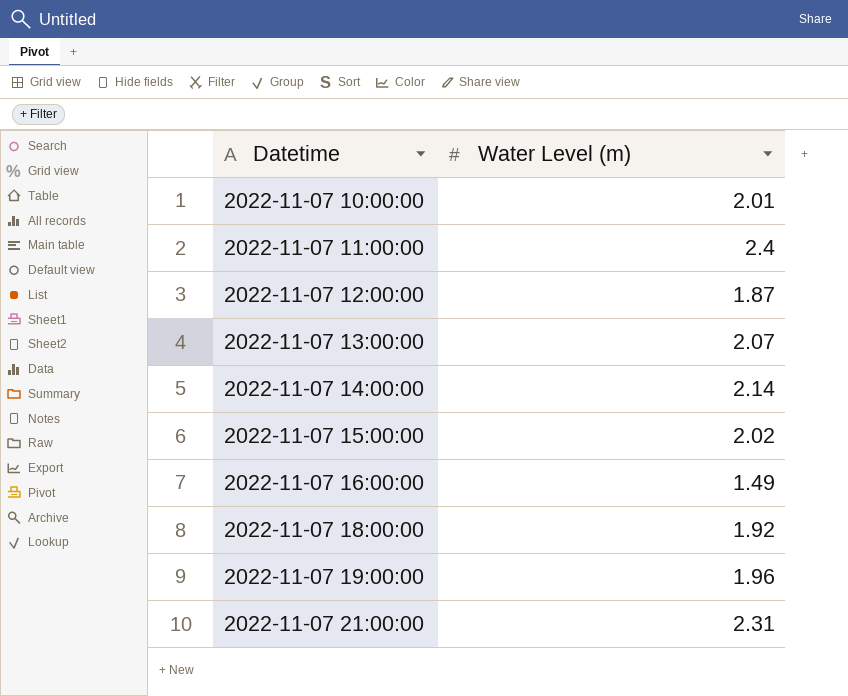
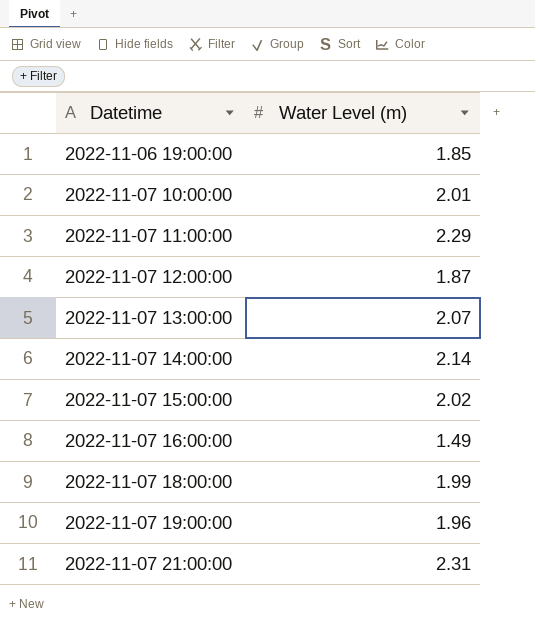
row 2022-11-06 19:00:00: none -> 1.85
2022-11-07 11:00:00 | Water Level (m): 2.4 -> 2.29
2022-11-07 18:00:00 | Water Level (m): 1.92 -> 1.99

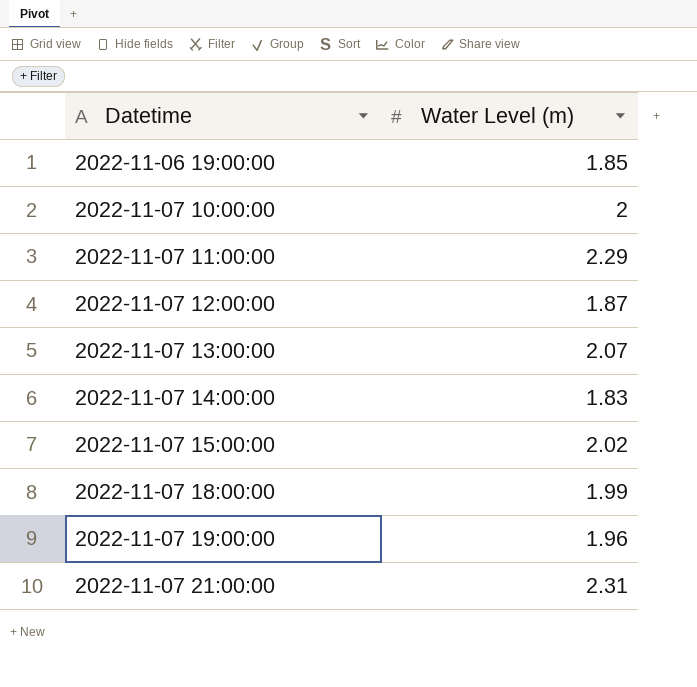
row 2022-11-07 16:00:00: 1.49 -> none
2022-11-07 10:00:00 | Water Level (m): 2.01 -> 2
2022-11-07 14:00:00 | Water Level (m): 2.14 -> 1.83

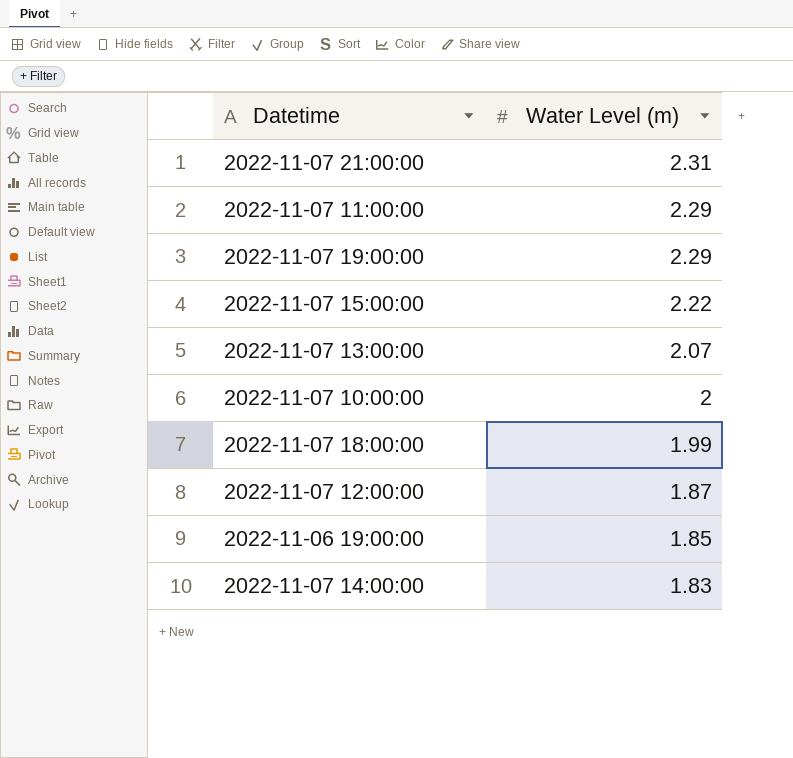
row order: Datetime ascending -> Water Level (m) descending
2022-11-07 19:00:00 | Water Level (m): 1.96 -> 2.29
2022-11-07 15:00:00 | Water Level (m): 2.02 -> 2.22

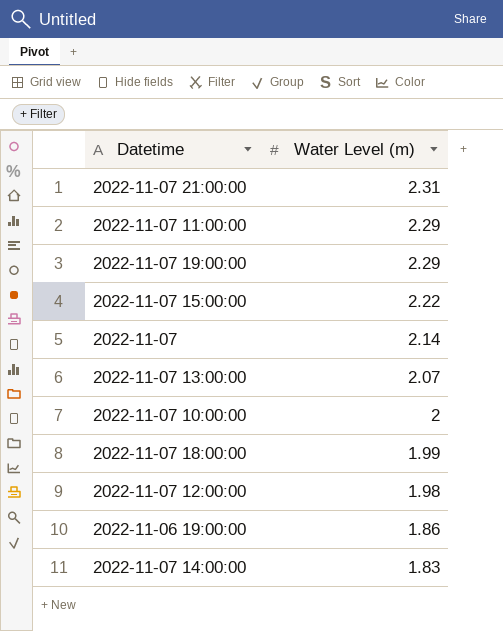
row 2022-11-07: none -> 2.14
2022-11-07 12:00:00 | Water Level (m): 1.87 -> 1.98
2022-11-06 19:00:00 | Water Level (m): 1.85 -> 1.86

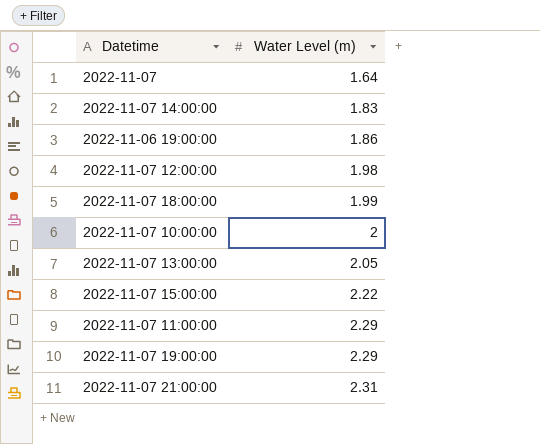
row order: Water Level (m) descending -> Water Level (m) ascending
2022-11-07 | Water Level (m): 2.14 -> 1.64
2022-11-07 13:00:00 | Water Level (m): 2.07 -> 2.05

